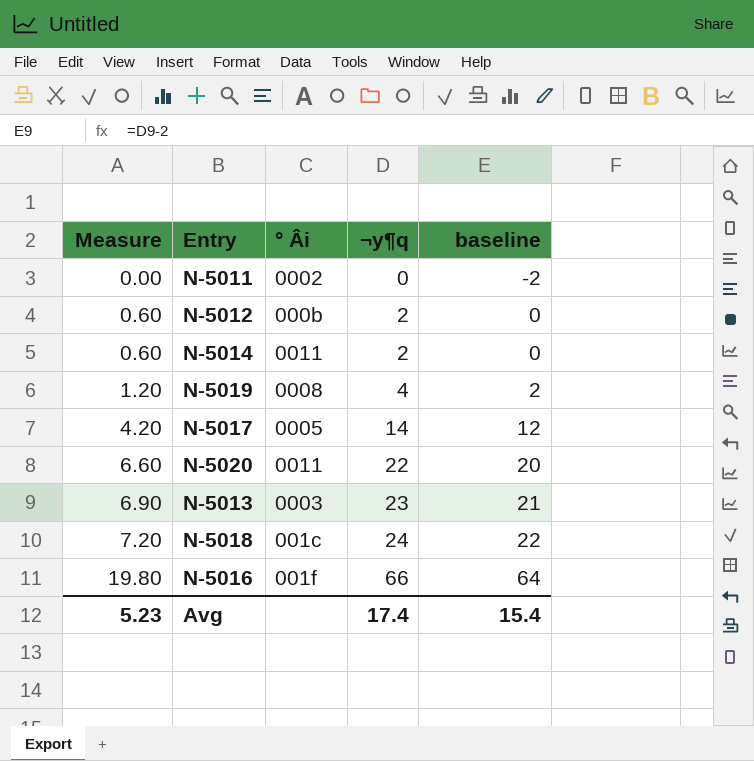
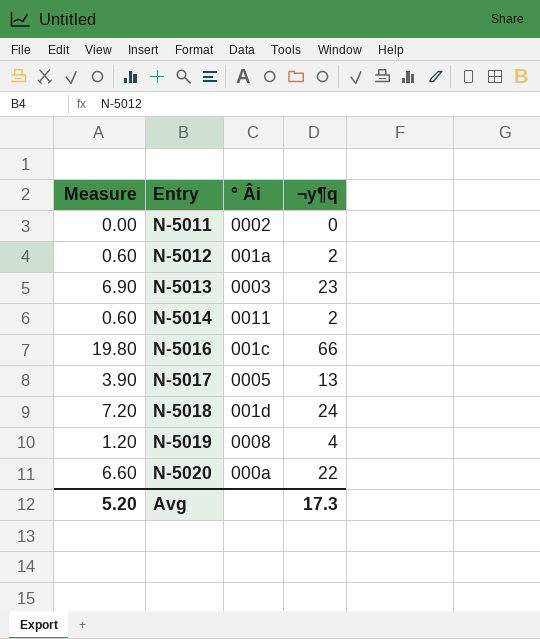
row order: Measure ascending -> Entry ascending
column baseline | formula: [¬y¶q] - 2 -> none
N-5012 | ° Âi: 000b -> 001a
N-5016 | ° Âi: 001f -> 001c
N-5017 | Measure: 4.20 -> 3.90
N-5017 | ¬y¶q: 14 -> 13
N-5018 | ° Âi: 001c -> 001d
N-5020 | ° Âi: 0011 -> 000a
Avg | Measure: 5.23 -> 5.20
Avg | ¬y¶q: 17.4 -> 17.3

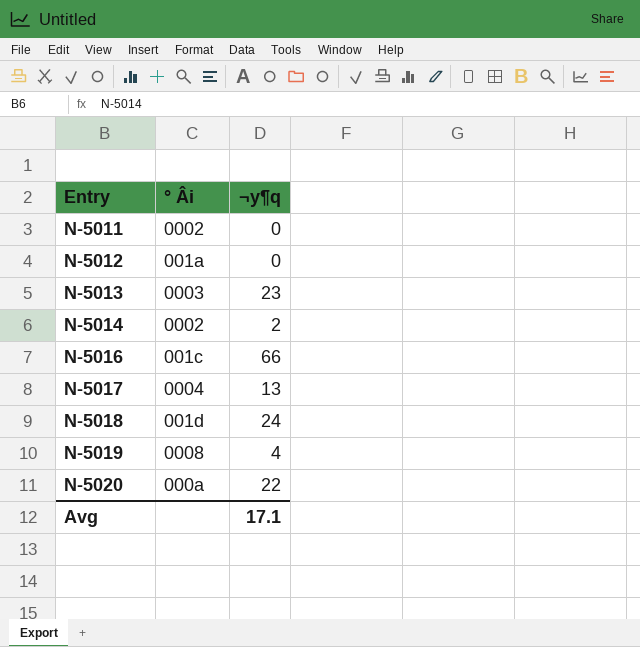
column Measure | formula: [¬y¶q] * 0.3 -> none
N-5012 | ¬y¶q: 2 -> 0
N-5014 | ° Âi: 0011 -> 0002
N-5017 | ° Âi: 0005 -> 0004
Avg | ¬y¶q: 17.3 -> 17.1

